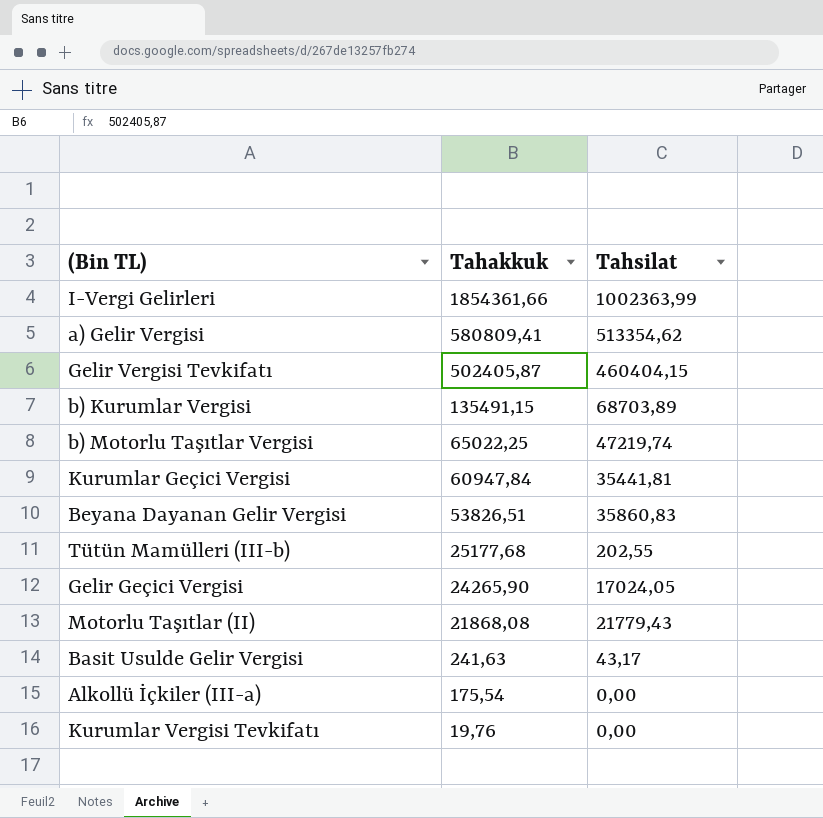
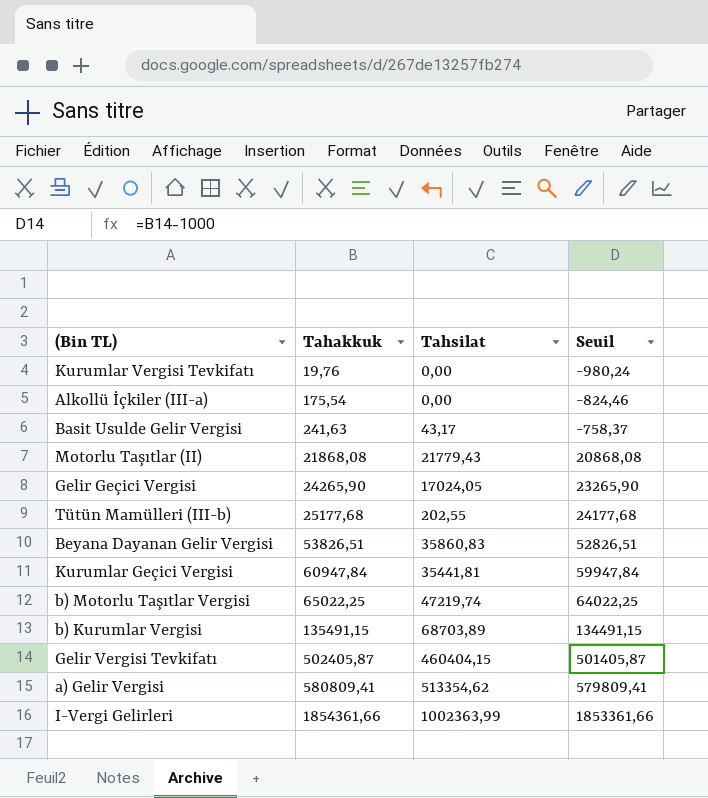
row order: Tahakkuk descending -> Tahakkuk ascending
column Seuil | formula: none -> [Tahakkuk] - 1000

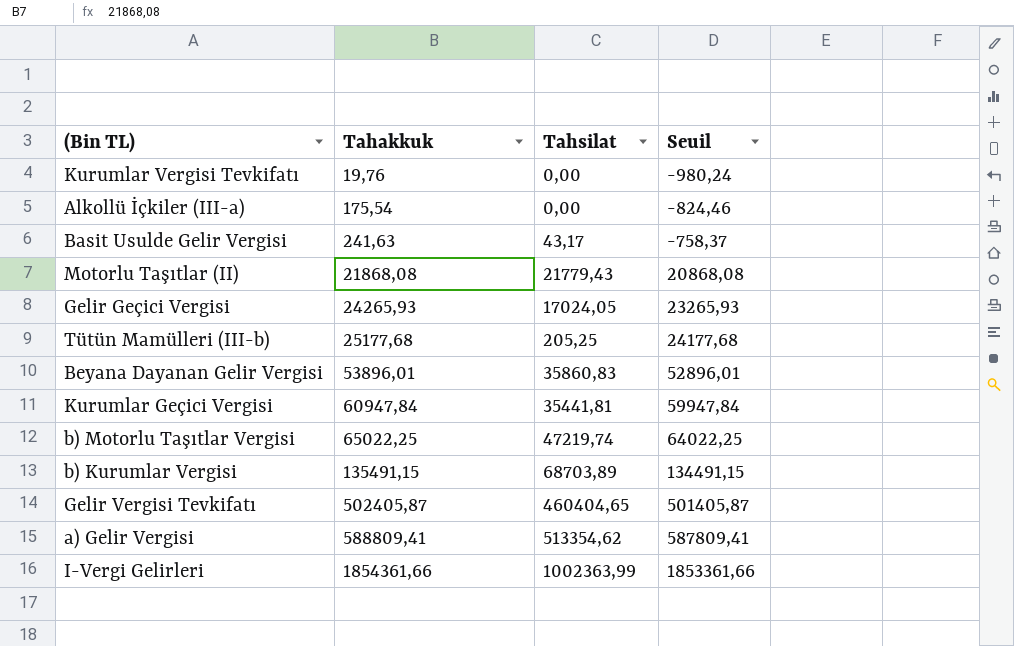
Gelir Geçici Vergisi | Tahakkuk: 24265,90 -> 24265,93
Gelir Geçici Vergisi | Seuil: 23265,90 -> 23265,93
Tütün Mamülleri (III-b) | Tahsilat: 202,55 -> 205,25
Beyana Dayanan Gelir Vergisi | Tahakkuk: 53826,51 -> 53896,01
Beyana Dayanan Gelir Vergisi | Seuil: 52826,51 -> 52896,01
Gelir Vergisi Tevkifatı | Tahsilat: 460404,15 -> 460404,65
a) Gelir Vergisi | Tahakkuk: 580809,41 -> 588809,41
a) Gelir Vergisi | Seuil: 579809,41 -> 587809,41

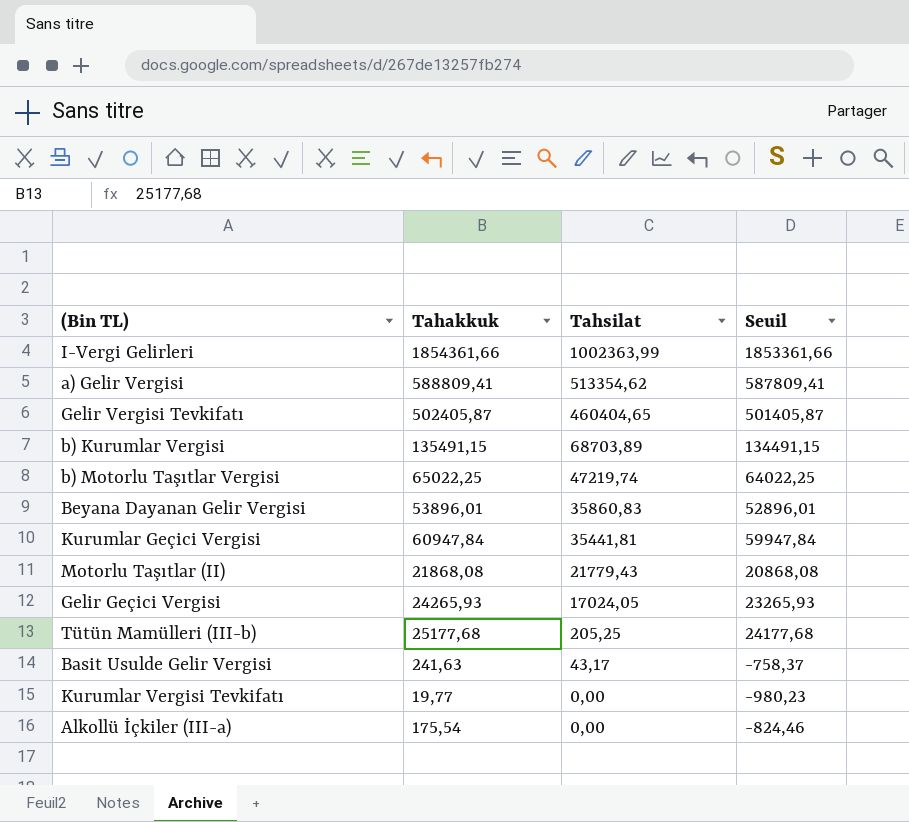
row order: Tahakkuk ascending -> Tahsilat descending
Kurumlar Vergisi Tevkifatı | Tahakkuk: 19,76 -> 19,77
Kurumlar Vergisi Tevkifatı | Seuil: -980,24 -> -980,23

